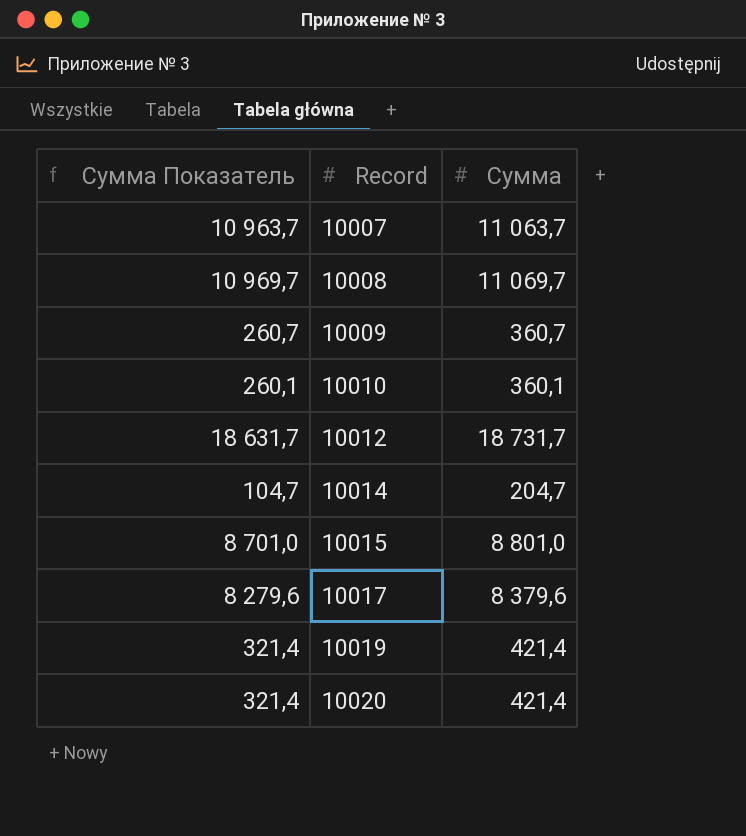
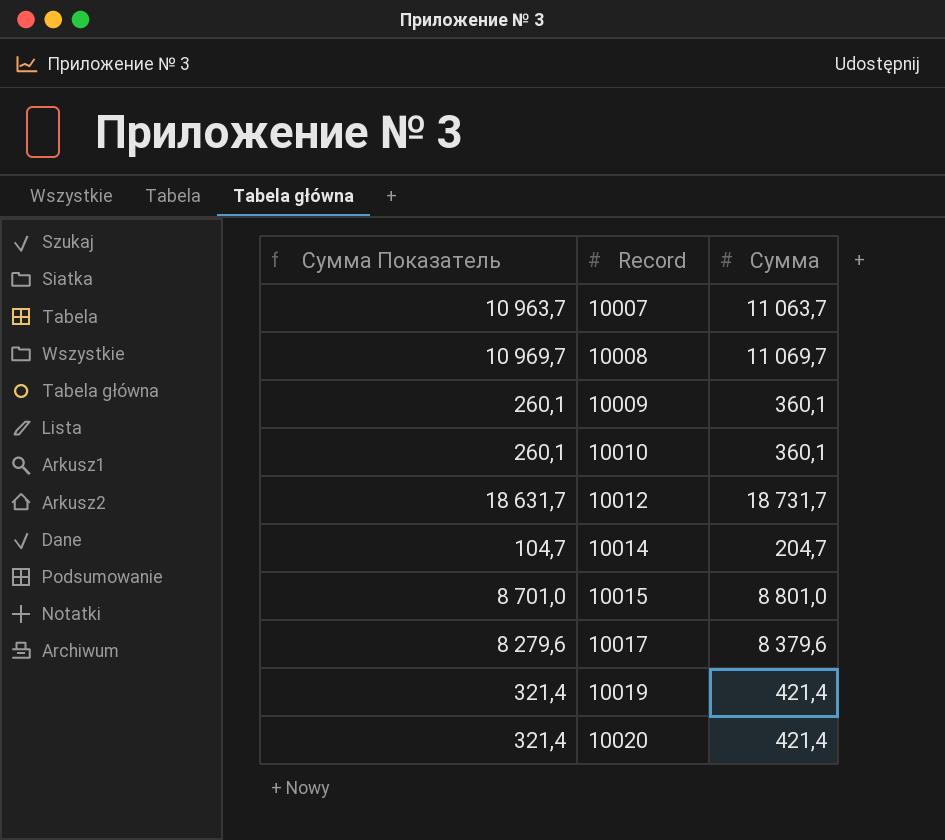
10009 | Сумма Показатель: 260,7 -> 260,1
10009 | Сумма: 360,7 -> 360,1

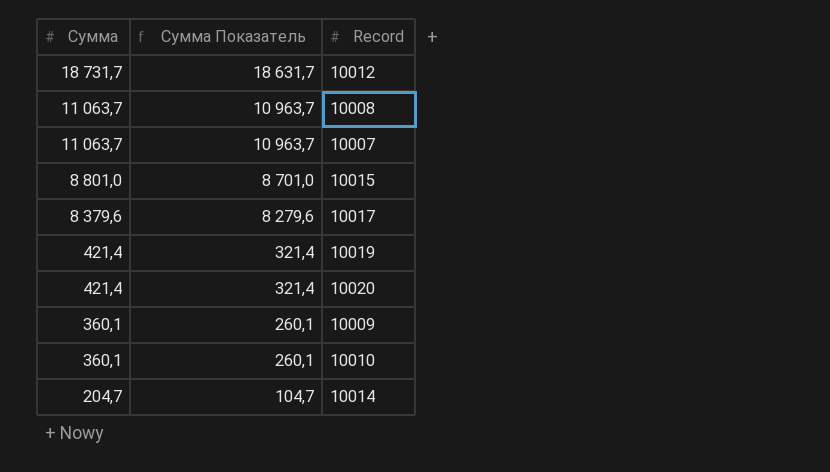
row order: Record ascending -> Сумма descending
column Сумма | position: 3 -> 1
10008 | Сумма: 11 069,7 -> 11 063,7
10008 | Сумма Показатель: 10 969,7 -> 10 963,7

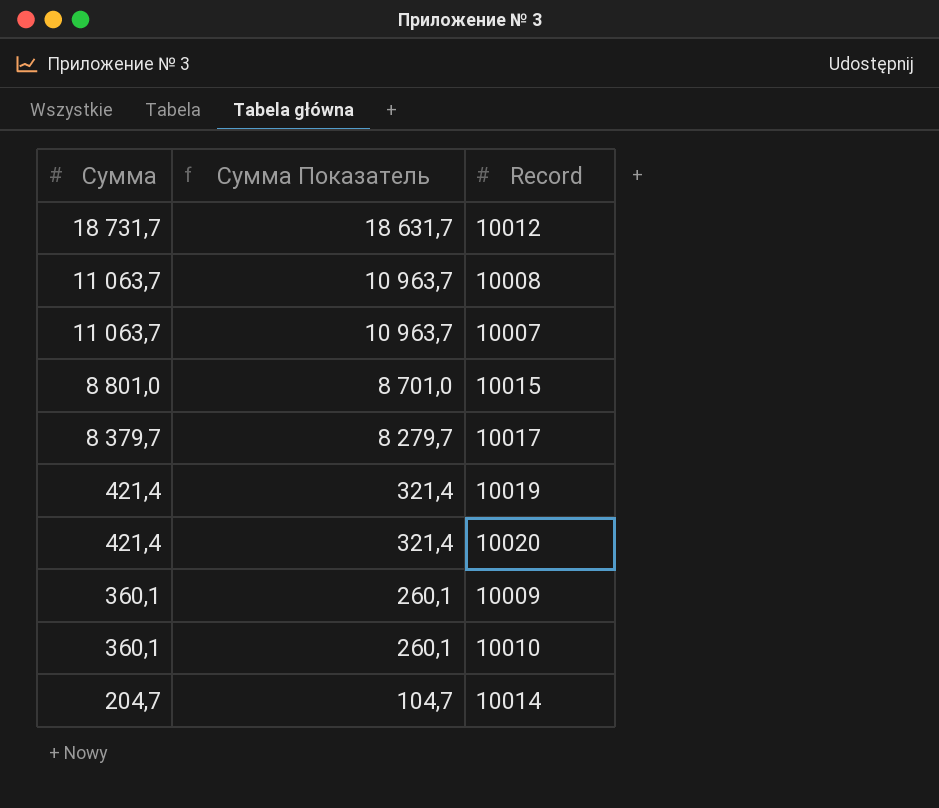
10017 | Сумма: 8 379,6 -> 8 379,7
10017 | Сумма Показатель: 8 279,6 -> 8 279,7

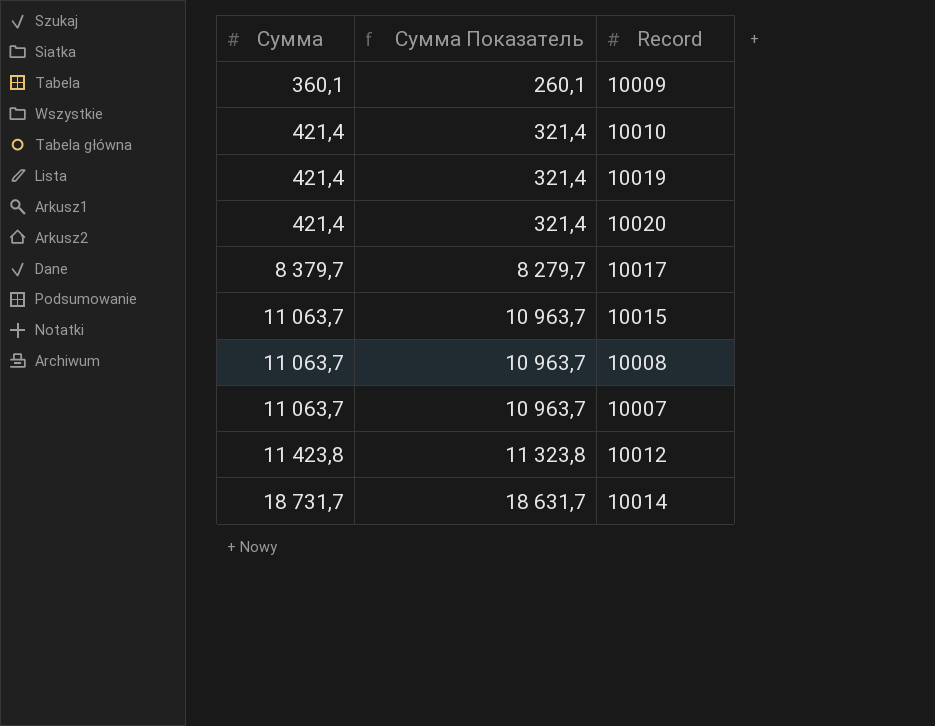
row order: Сумма descending -> Сумма ascending
10010 | Сумма: 360,1 -> 421,4
10010 | Сумма Показатель: 260,1 -> 321,4
10015 | Сумма: 8 801,0 -> 11 063,7
10015 | Сумма Показатель: 8 701,0 -> 10 963,7
10012 | Сумма: 18 731,7 -> 11 423,8
10012 | Сумма Показатель: 18 631,7 -> 11 323,8
10014 | Сумма: 204,7 -> 18 731,7
10014 | Сумма Показатель: 104,7 -> 18 631,7

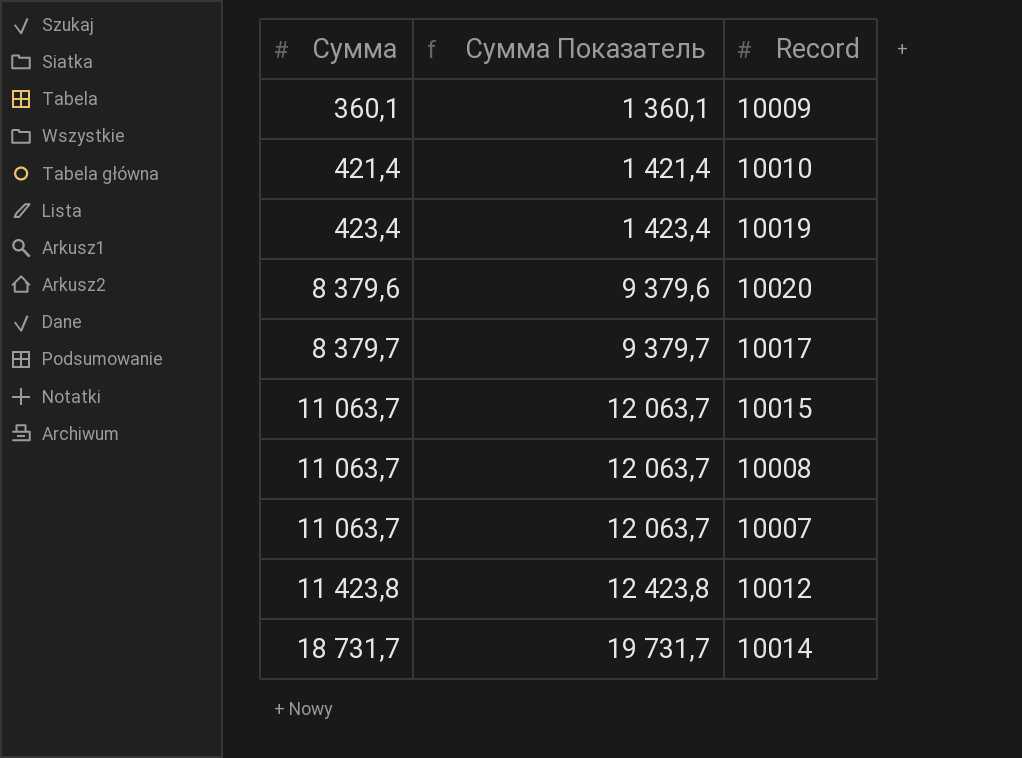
column Сумма Показатель | formula: [Сумма] - 100 -> [Сумма] + 1000
10019 | Сумма: 421,4 -> 423,4
10020 | Сумма: 421,4 -> 8 379,6

